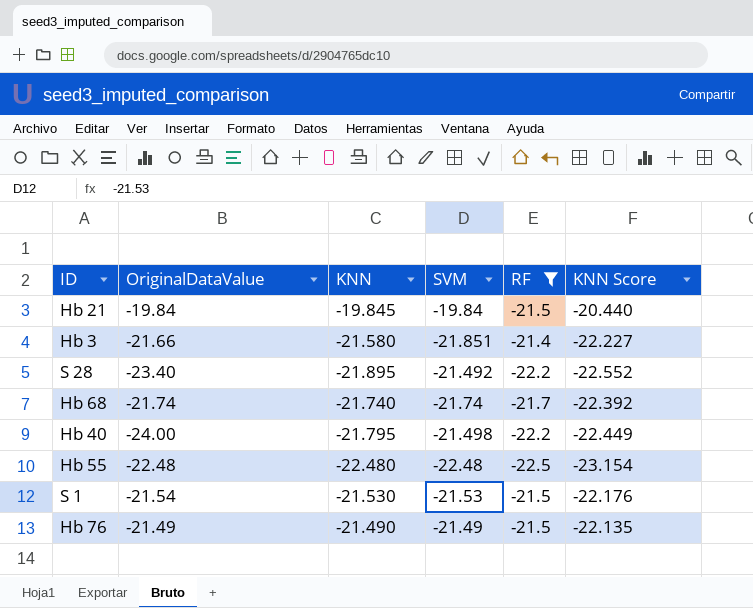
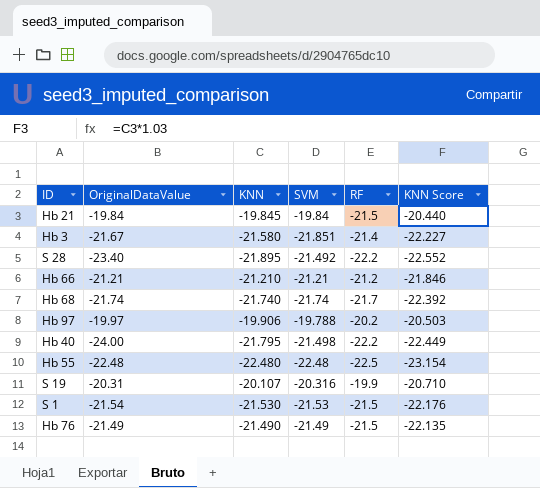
filter: RF <= -21.4 -> none
Hb 3 | OriginalDataValue: -21.66 -> -21.67

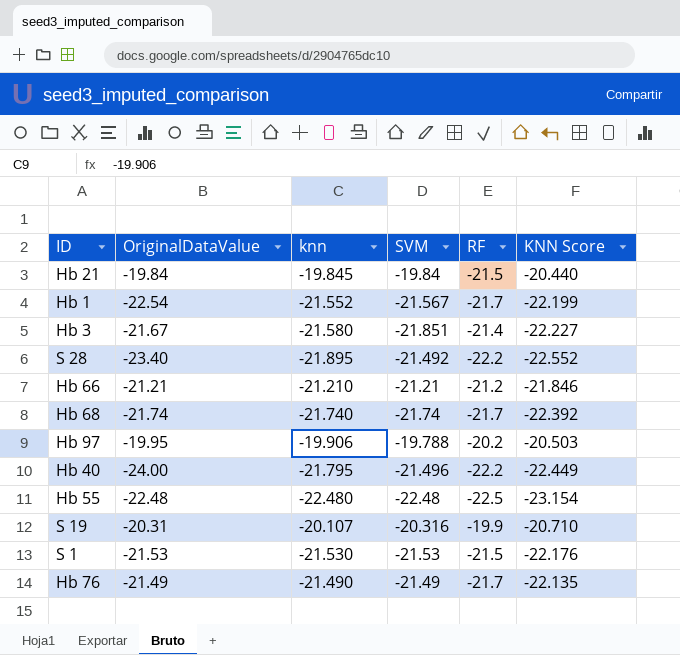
column name: KNN -> knn
row Hb 1: none -> -22.54 | -21.552 | -21.567 | -21.7 | -22.199
Hb 97 | OriginalDataValue: -19.97 -> -19.95
Hb 40 | SVM: -21.498 -> -21.496
S 1 | OriginalDataValue: -21.54 -> -21.53
Hb 76 | RF: -21.5 -> -21.7

